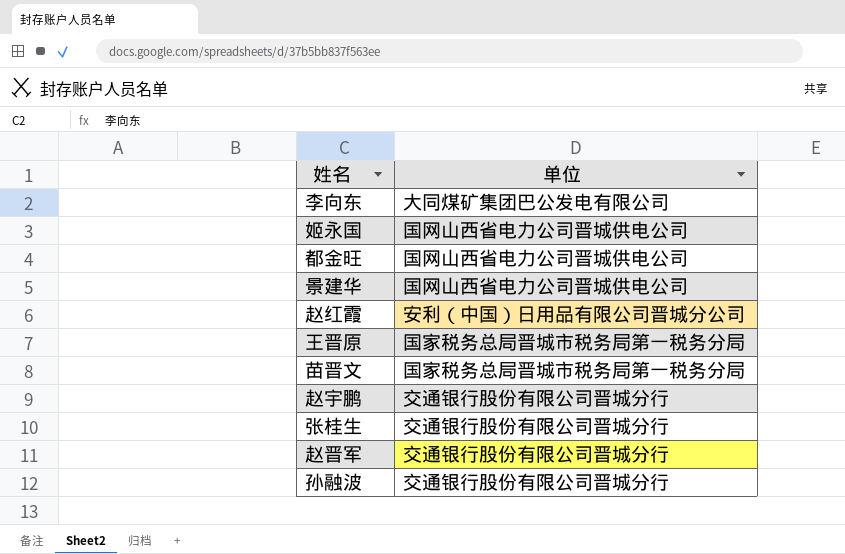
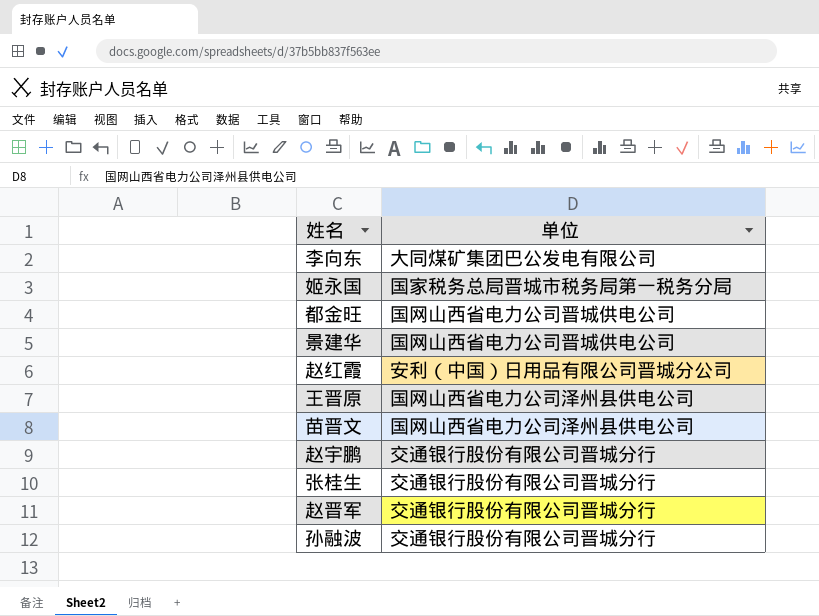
姬永国 | 单位: 国网山西省电力公司晋城供电公司 -> 国家税务总局晋城市税务局第一税务分局
王晋原 | 单位: 国家税务总局晋城市税务局第一税务分局 -> 国网山西省电力公司泽州县供电公司
苗晋文 | 单位: 国家税务总局晋城市税务局第一税务分局 -> 国网山西省电力公司泽州县供电公司

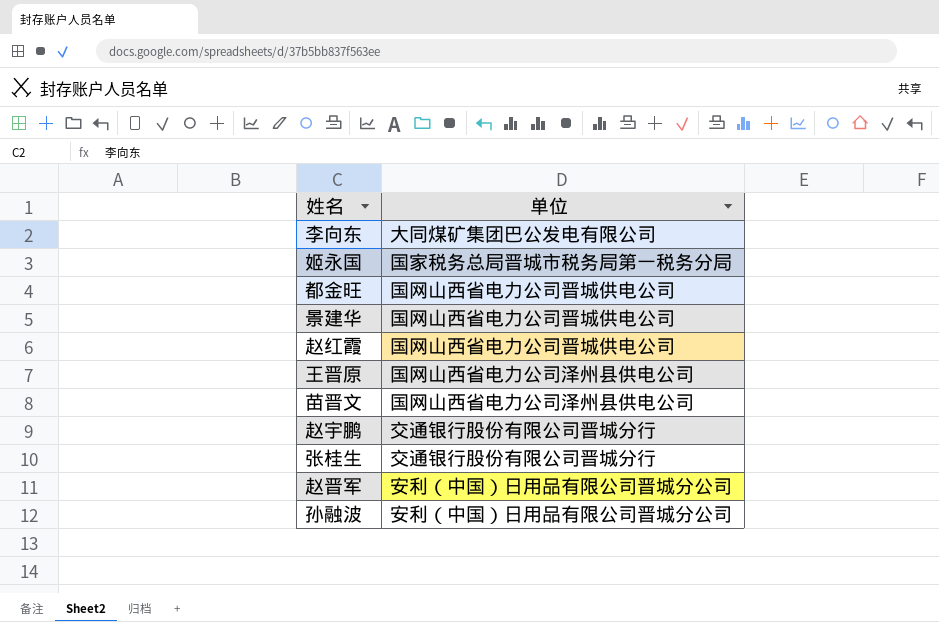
赵红霞 | 单位: 安利（中国）日用品有限公司晋城分公司 -> 国网山西省电力公司晋城供电公司
赵晋军 | 单位: 交通银行股份有限公司晋城分行 -> 安利（中国）日用品有限公司晋城分公司
孙融波 | 单位: 交通银行股份有限公司晋城分行 -> 安利（中国）日用品有限公司晋城分公司

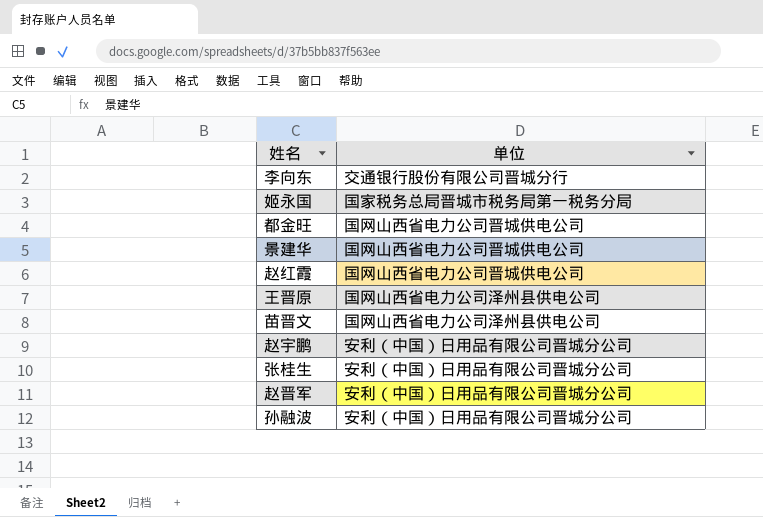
李向东 | 单位: 大同煤矿集团巴公发电有限公司 -> 交通银行股份有限公司晋城分行
赵宇鹏 | 单位: 交通银行股份有限公司晋城分行 -> 安利（中国）日用品有限公司晋城分公司
张桂生 | 单位: 交通银行股份有限公司晋城分行 -> 安利（中国）日用品有限公司晋城分公司

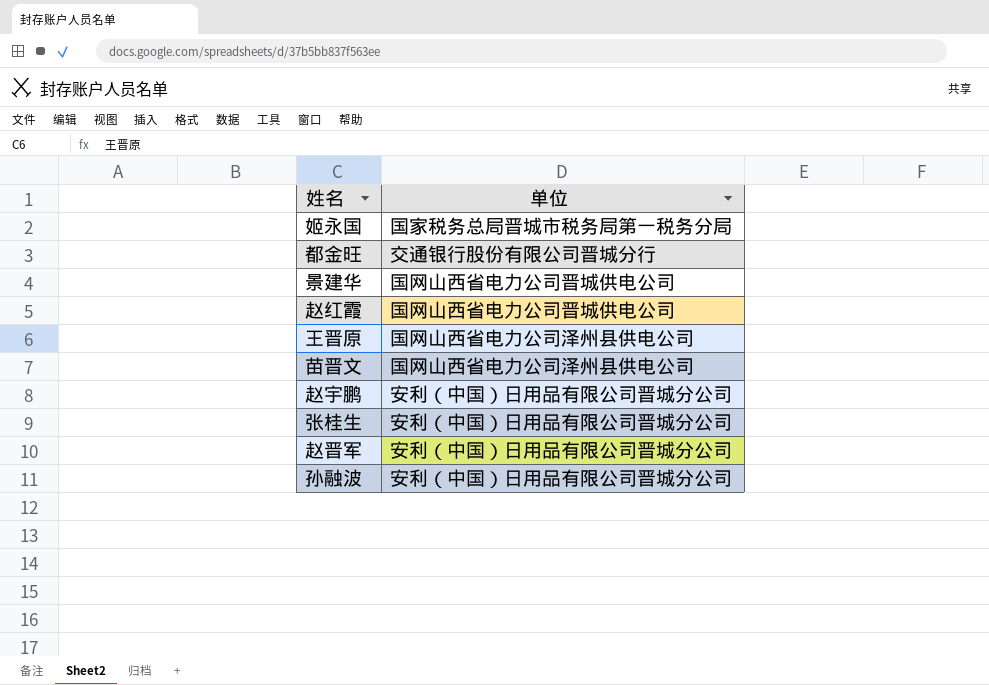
row 李向东: 交通银行股份有限公司晋城分行 -> none
都金旺 | 单位: 国网山西省电力公司晋城供电公司 -> 交通银行股份有限公司晋城分行

